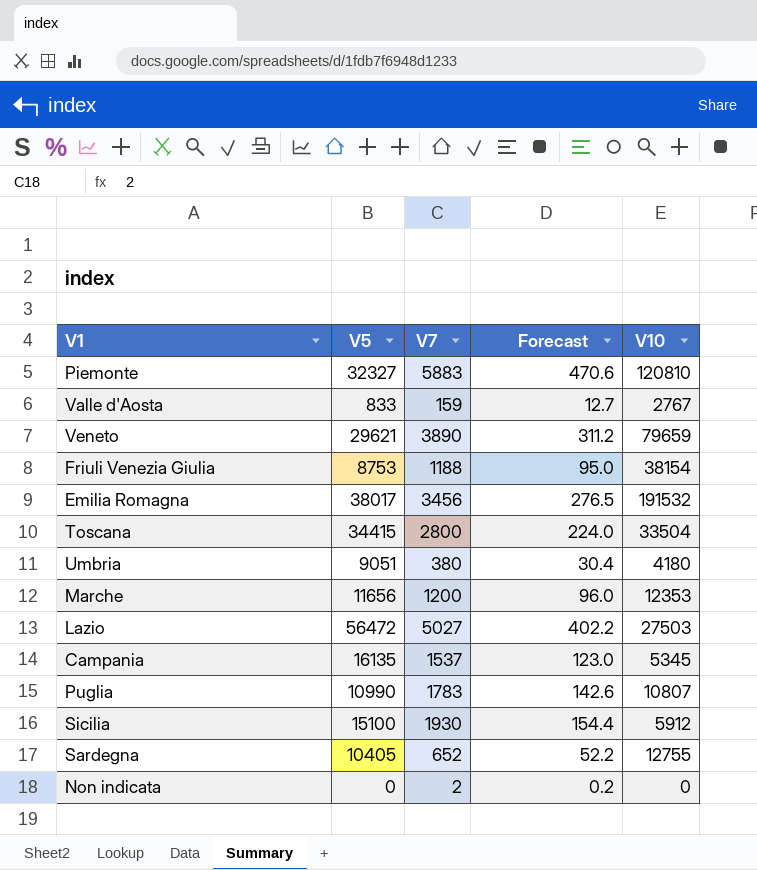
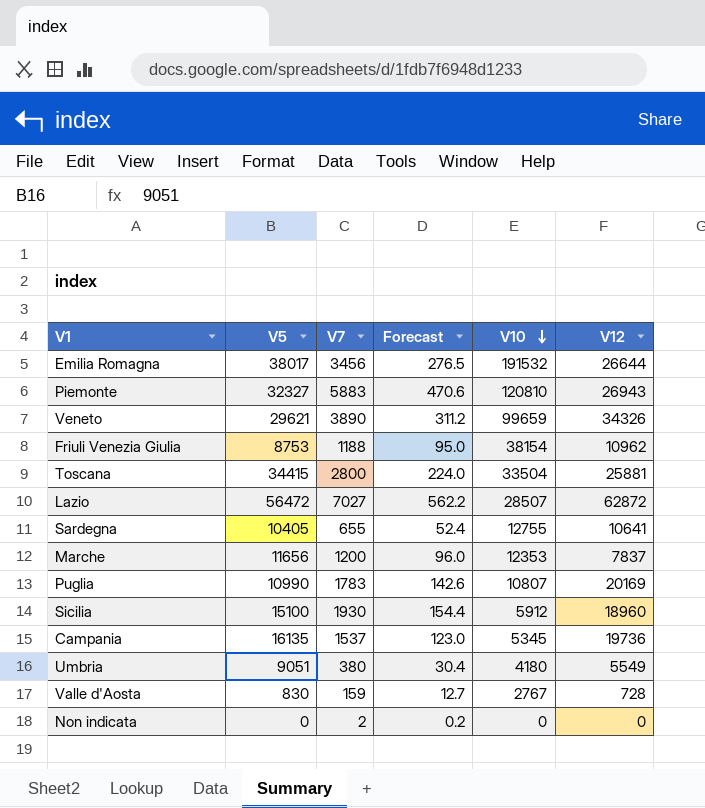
row order: none -> V10 descending
column V12 | position: none -> 6
Veneto | V10: 79659 -> 99659
Lazio | V7: 5027 -> 7027
Lazio | Forecast: 402.2 -> 562.2
Lazio | V10: 27503 -> 28507
Sardegna | V7: 652 -> 655
Sardegna | Forecast: 52.2 -> 52.4
Valle d'Aosta | V5: 833 -> 830

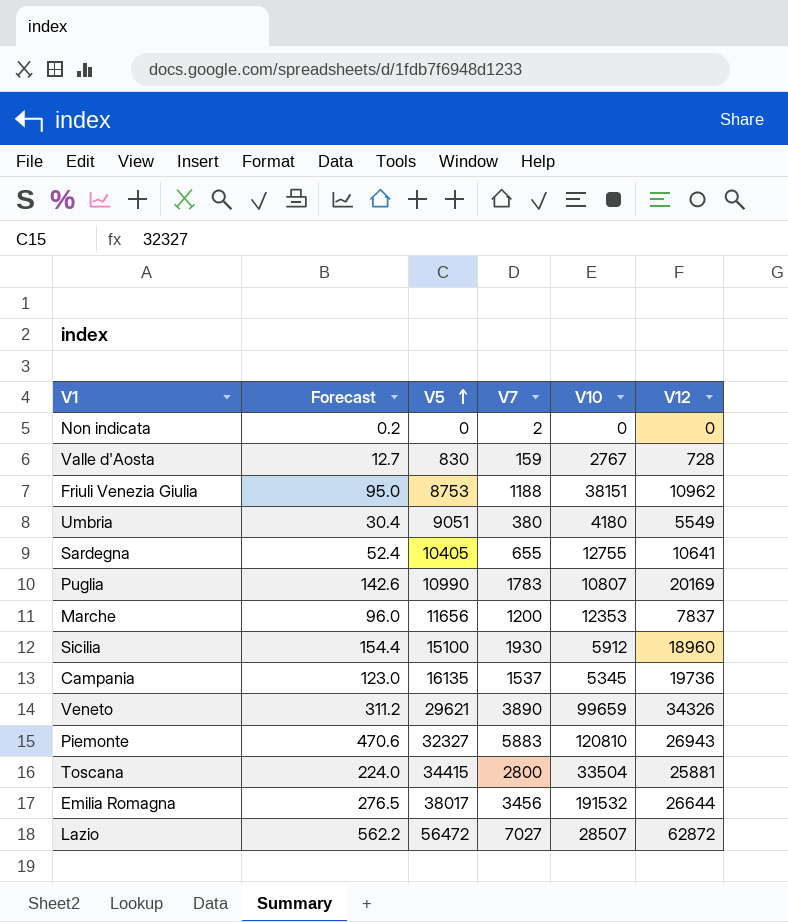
row order: V10 descending -> V5 ascending
column Forecast | position: 4 -> 2
Friuli Venezia Giulia | V10: 38154 -> 38151

